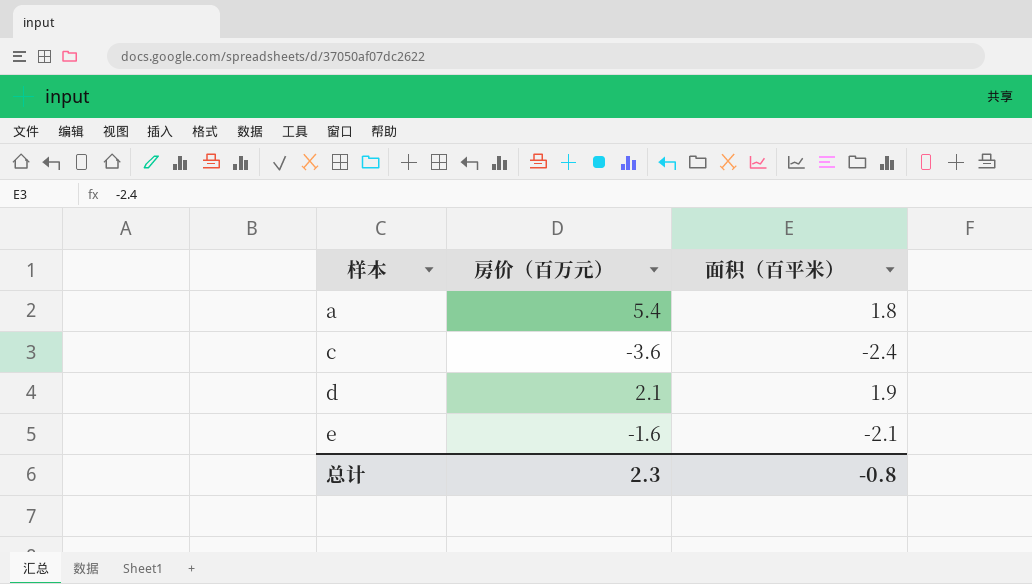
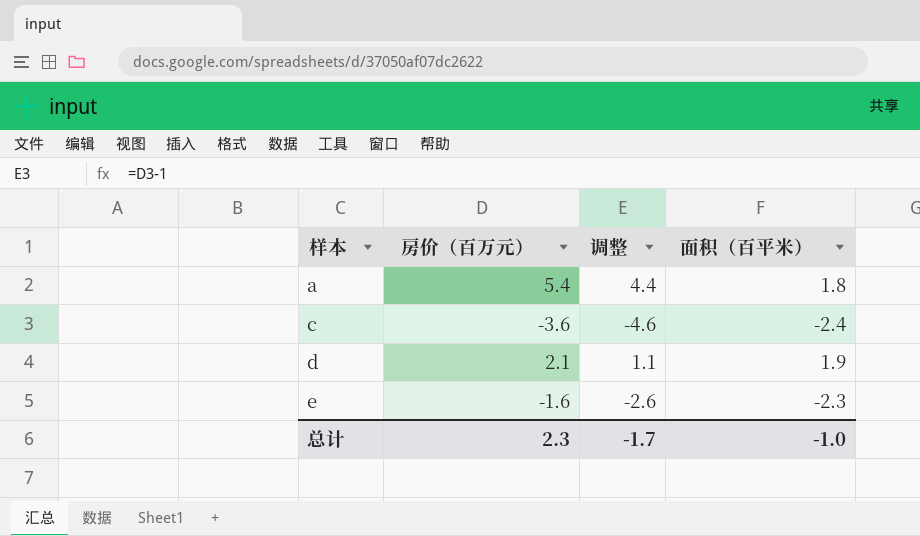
column 调整 | formula: none -> [房价（百万元）] - 1
e | 面积（百平米）: -2.1 -> -2.3
总计 | 面积（百平米）: -0.8 -> -1.0

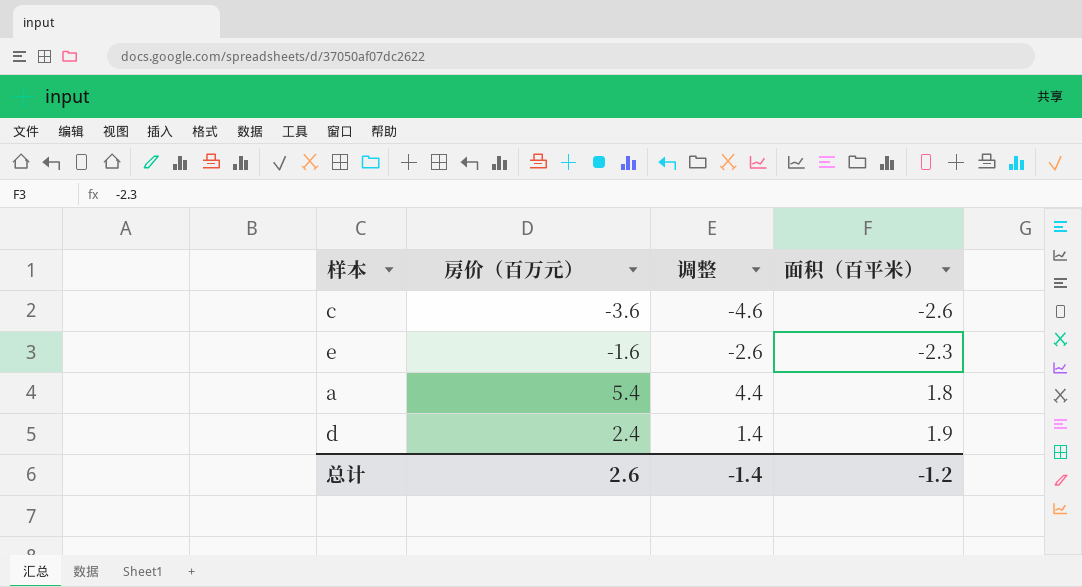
row order: 样本 ascending -> 面积（百平米） ascending
c | 面积（百平米）: -2.4 -> -2.6
d | 房价（百万元）: 2.1 -> 2.4
d | 调整: 1.1 -> 1.4
总计 | 房价（百万元）: 2.3 -> 2.6
总计 | 调整: -1.7 -> -1.4
总计 | 面积（百平米）: -1.0 -> -1.2

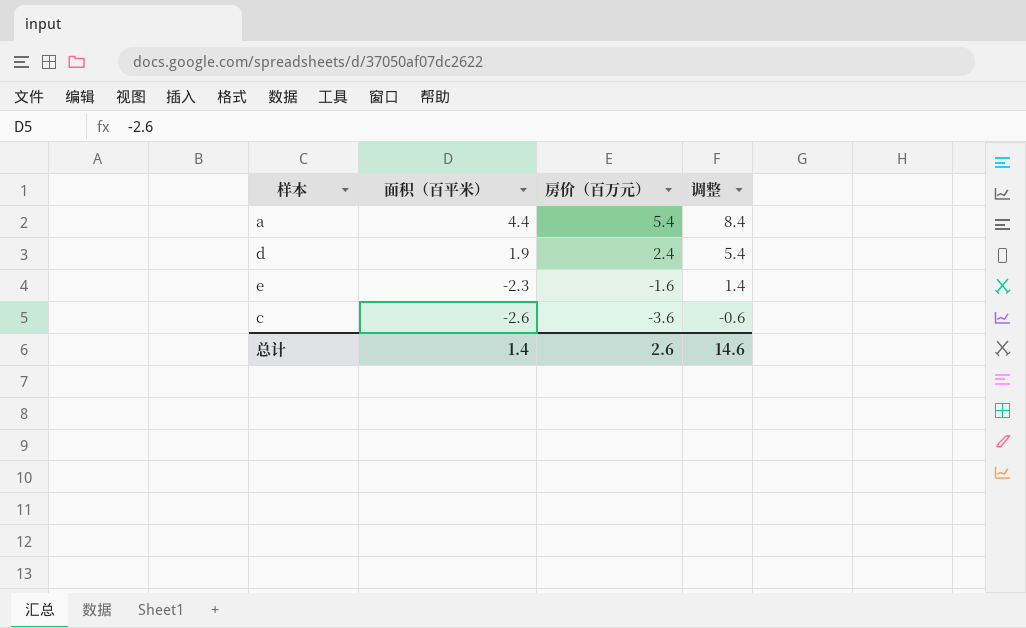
row order: 面积（百平米） ascending -> 面积（百平米） descending
column 面积（百平米） | position: 4 -> 2
column 调整 | formula: [房价（百万元）] - 1 -> [房价（百万元）] + 3
a | 面积（百平米）: 1.8 -> 4.4
总计 | 面积（百平米）: -1.2 -> 1.4
总计 | 调整: -1.4 -> 14.6

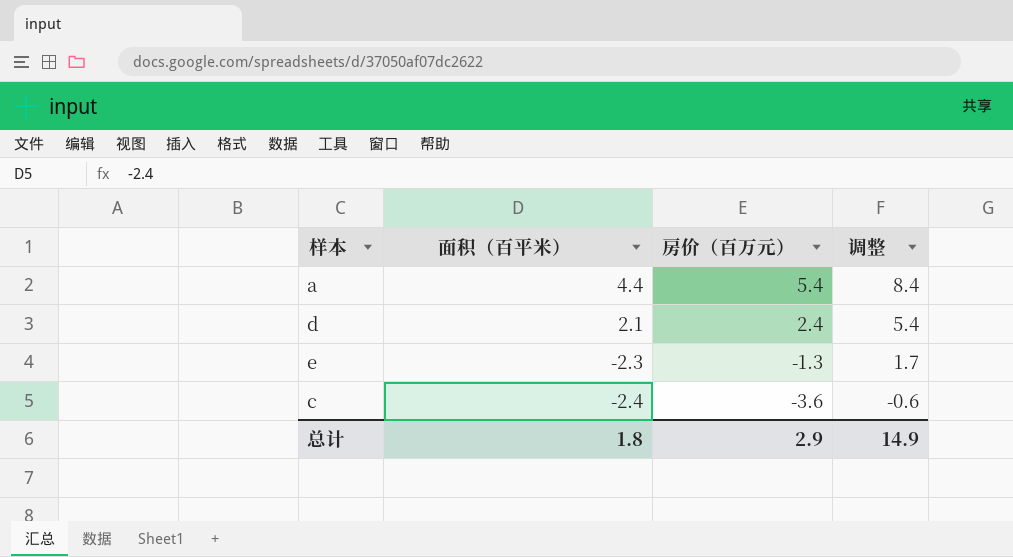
d | 面积（百平米）: 1.9 -> 2.1
e | 房价（百万元）: -1.6 -> -1.3
e | 调整: 1.4 -> 1.7
c | 面积（百平米）: -2.6 -> -2.4
总计 | 面积（百平米）: 1.4 -> 1.8
总计 | 房价（百万元）: 2.6 -> 2.9
总计 | 调整: 14.6 -> 14.9

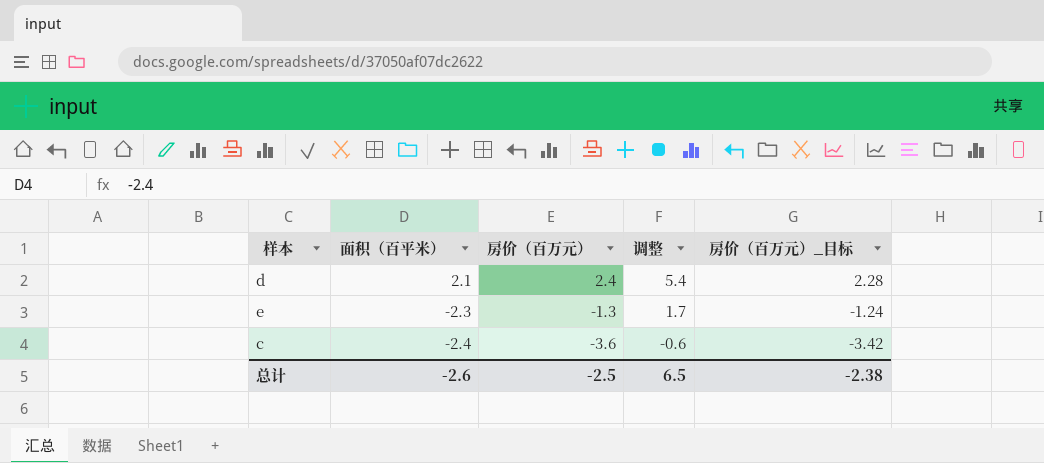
column 房价（百万元）_目标 | formula: none -> [房价（百万元）] * 0.95
row a: 4.4 | 5.4 | 8.4 -> none
总计 | 面积（百平米）: 1.8 -> -2.6
总计 | 房价（百万元）: 2.9 -> -2.5
总计 | 调整: 14.9 -> 6.5

